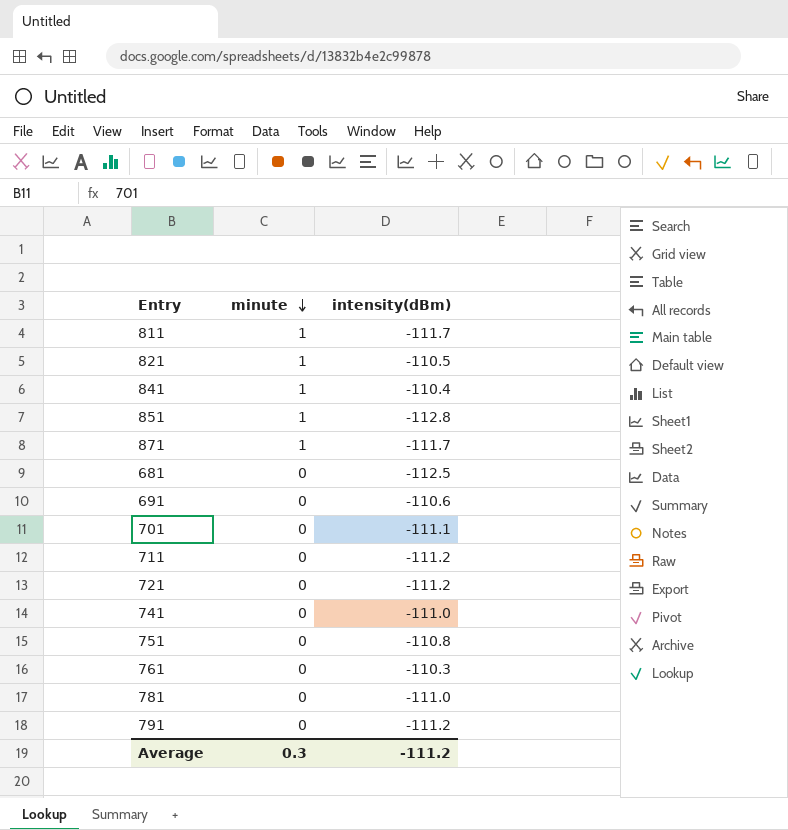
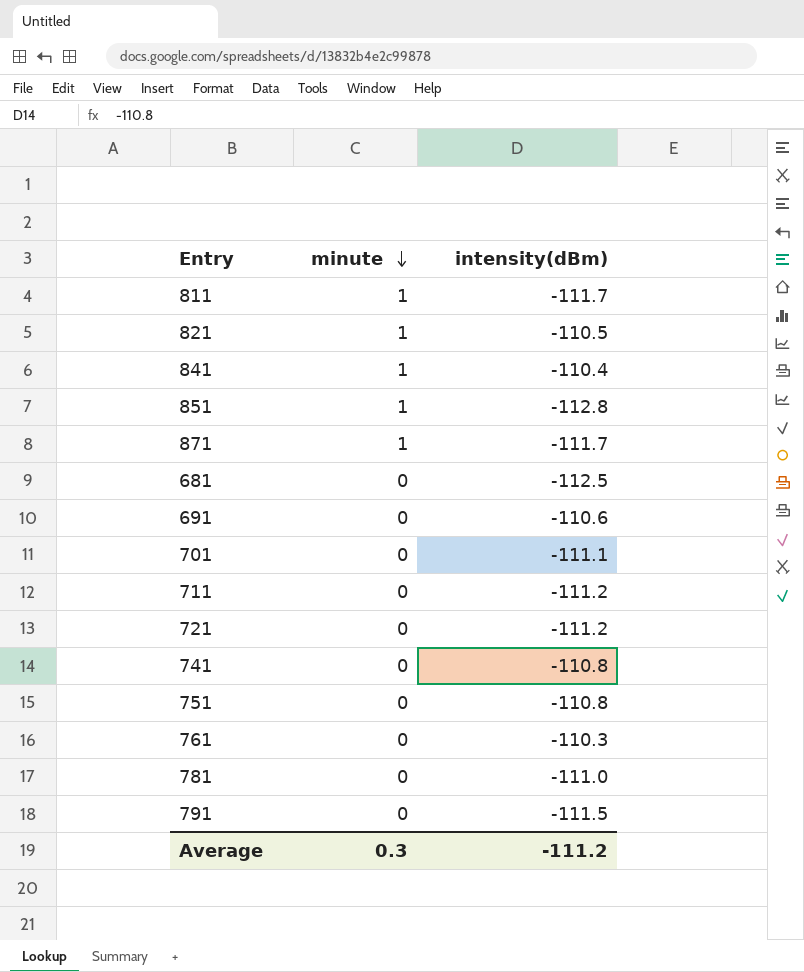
741 | intensity(dBm): -111.0 -> -110.8
791 | intensity(dBm): -111.2 -> -111.5

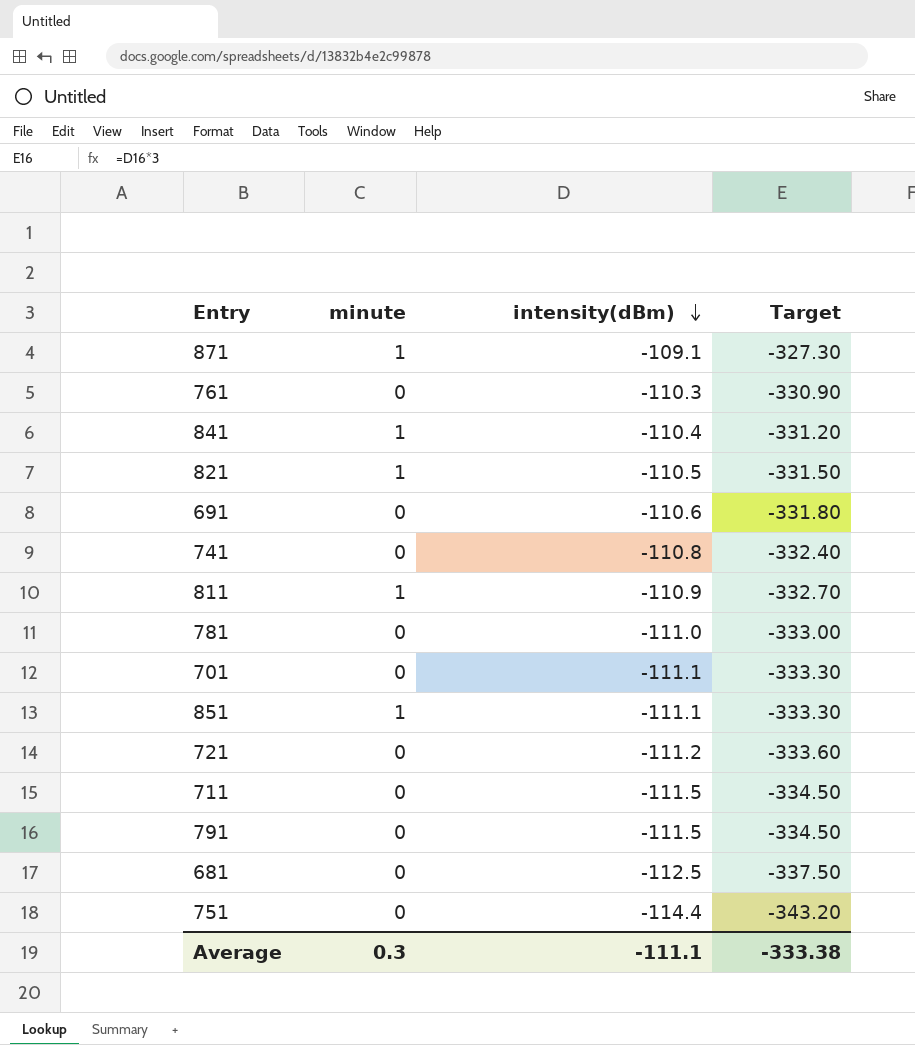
row order: minute descending -> intensity(dBm) descending
column Target | formula: none -> [intensity(dBm)] * 3
871 | intensity(dBm): -111.7 -> -109.1
811 | intensity(dBm): -111.7 -> -110.9
851 | intensity(dBm): -112.8 -> -111.1
711 | intensity(dBm): -111.2 -> -111.5
751 | intensity(dBm): -110.8 -> -114.4
Average | intensity(dBm): -111.2 -> -111.1

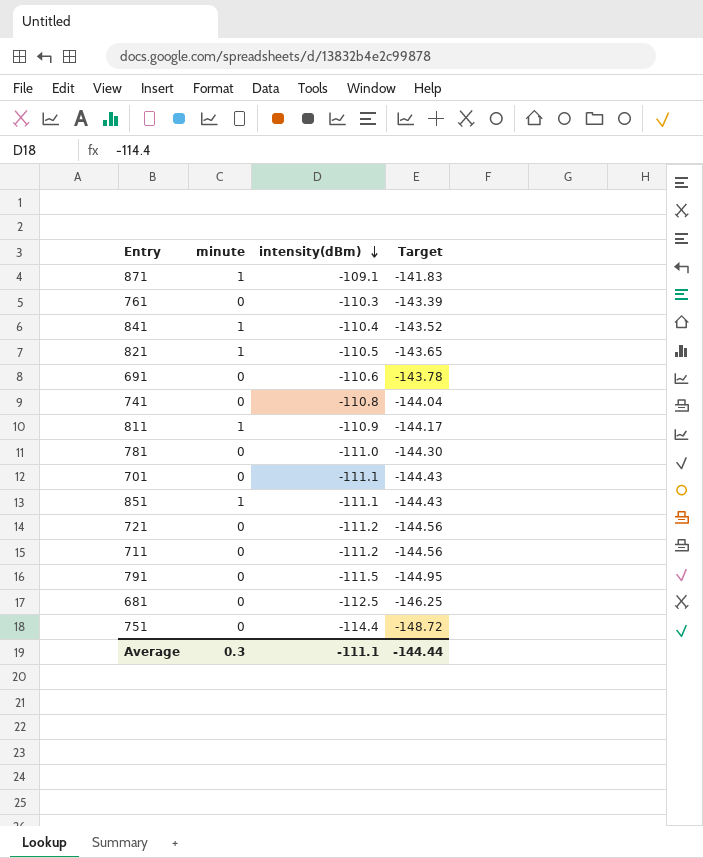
column Target | formula: [intensity(dBm)] * 3 -> [intensity(dBm)] * 1.3
711 | intensity(dBm): -111.5 -> -111.2
Average | Target: -333.38 -> -144.44

